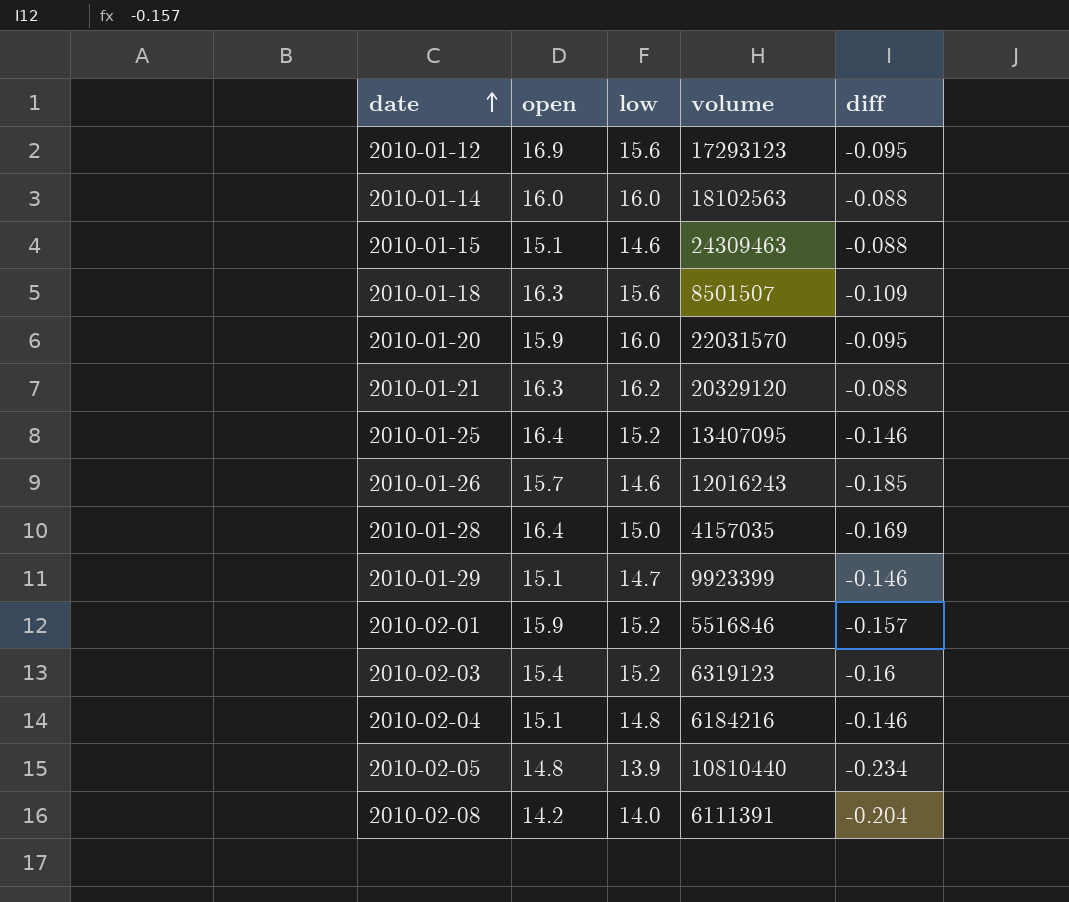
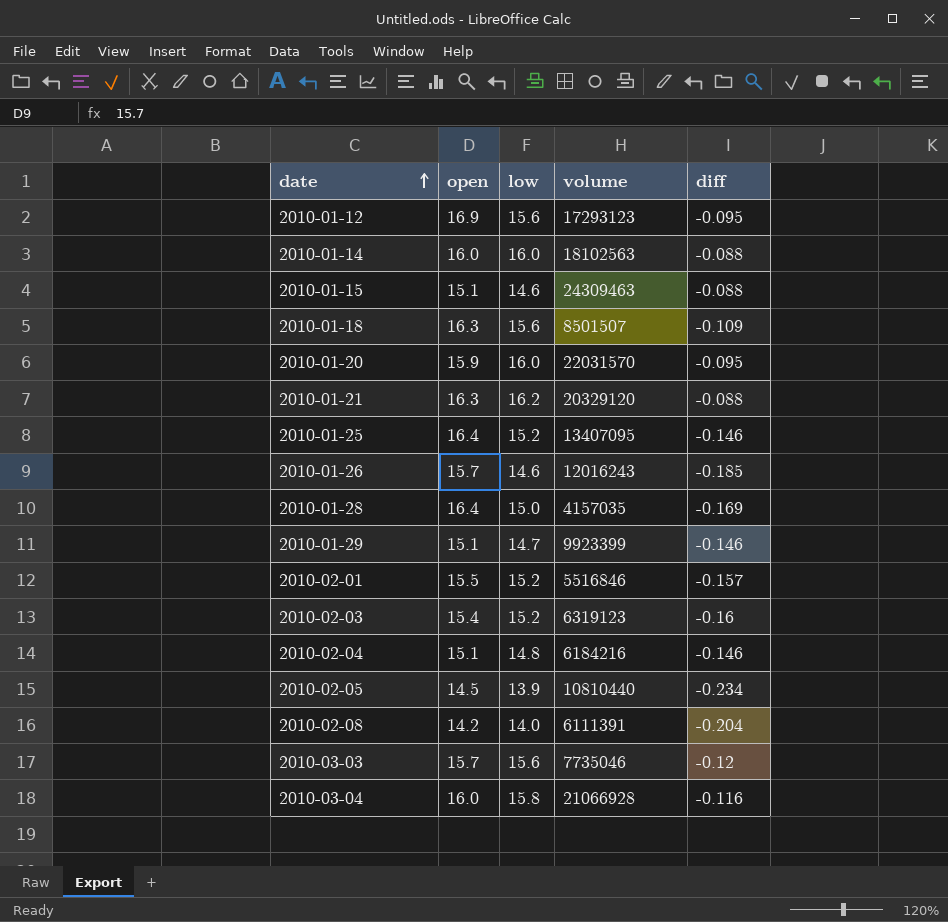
2010-02-01 | open: 15.9 -> 15.5
2010-02-05 | open: 14.8 -> 14.5
row 2010-03-03: none -> 15.7 | 15.6 | 7735046 | -0.12
row 2010-03-04: none -> 16.0 | 15.8 | 21066928 | -0.116

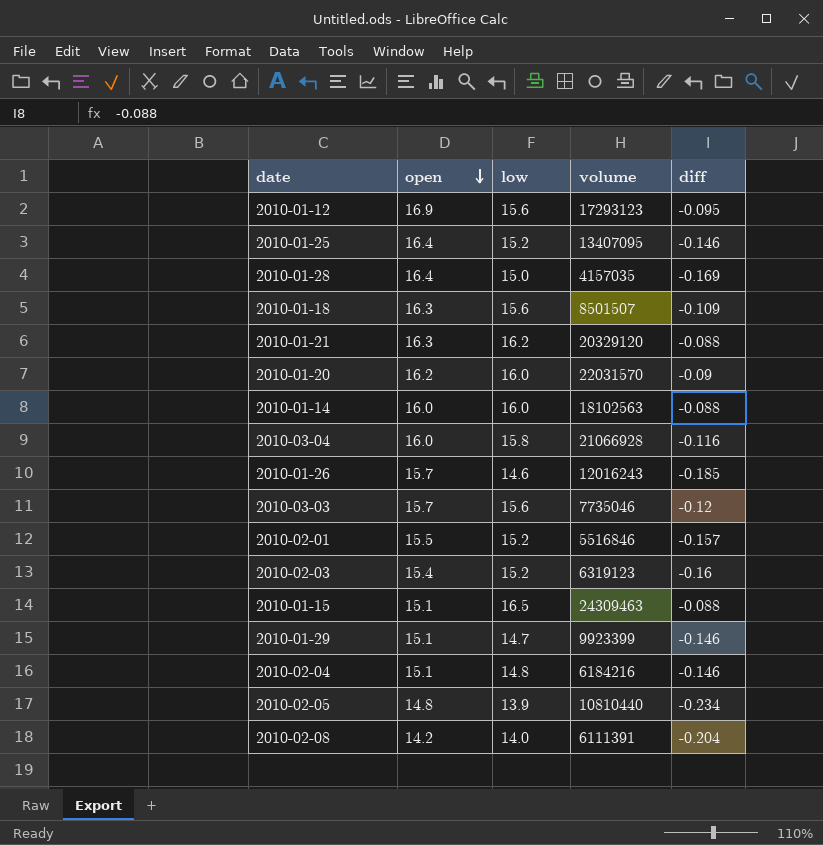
row order: date ascending -> open descending
2010-01-20 | open: 15.9 -> 16.2
2010-01-20 | diff: -0.095 -> -0.09
2010-01-15 | low: 14.6 -> 16.5
2010-02-05 | open: 14.5 -> 14.8

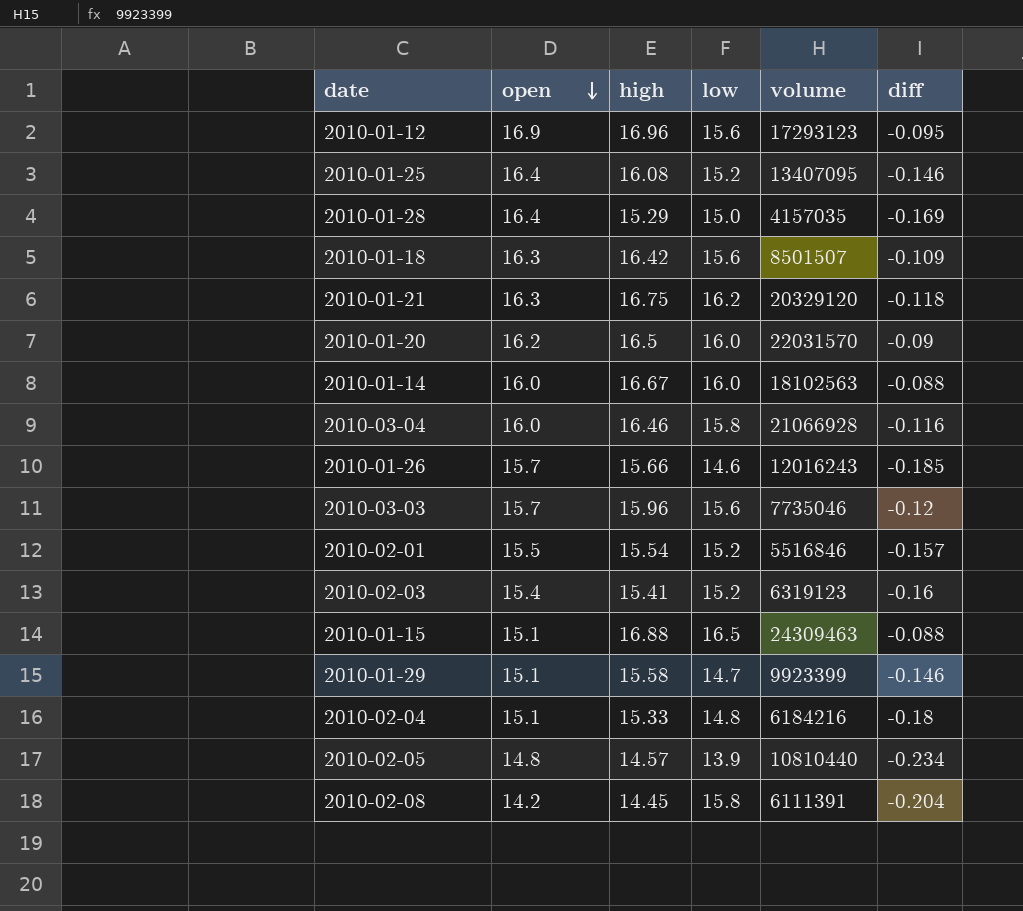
column high | position: none -> 3
2010-01-21 | diff: -0.088 -> -0.118
2010-02-04 | diff: -0.146 -> -0.18
2010-02-08 | low: 14.0 -> 15.8

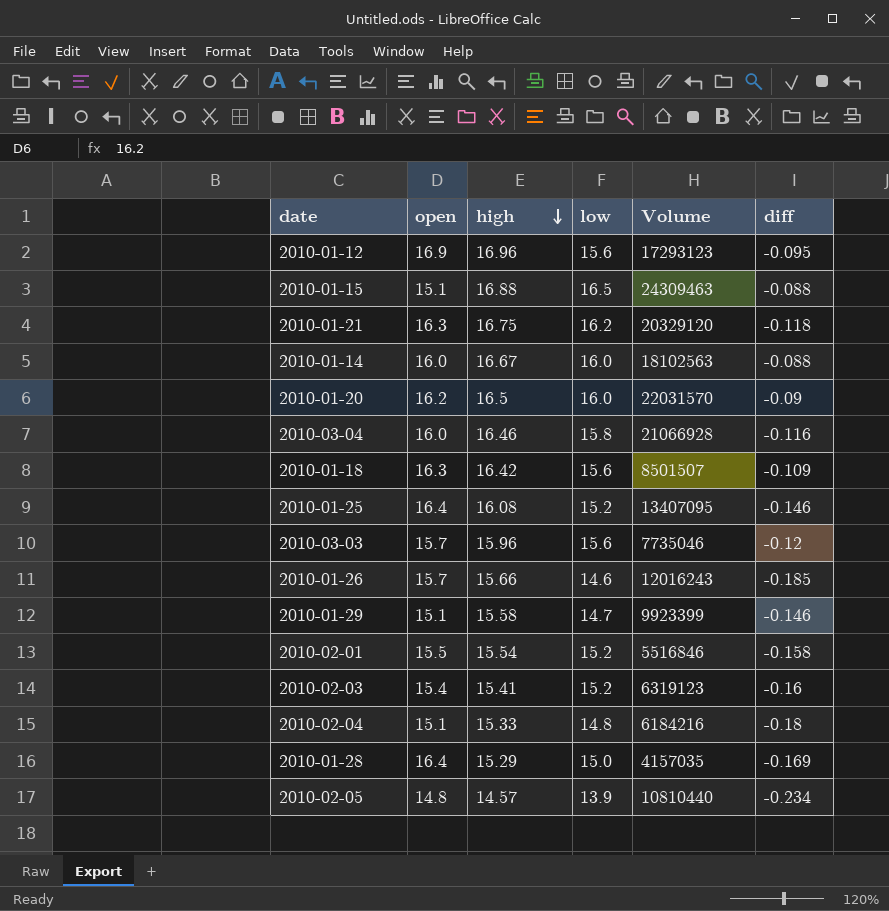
row order: open descending -> high descending
column name: volume -> Volume
row 2010-02-08: 14.2 | 14.45 | 15.8 | 6111391 | -0.204 -> none
2010-02-01 | diff: -0.157 -> -0.158

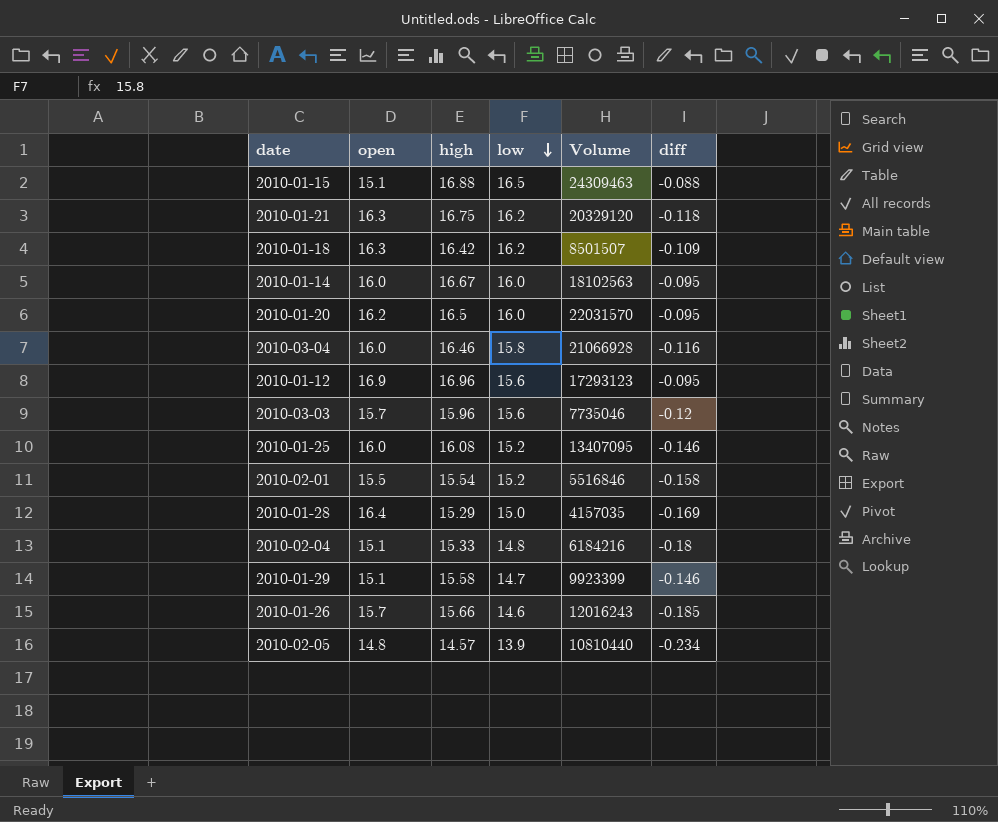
row order: high descending -> low descending
row 2010-02-03: 15.4 | 15.41 | 15.2 | 6319123 | -0.16 -> none
2010-01-18 | low: 15.6 -> 16.2
2010-01-14 | diff: -0.088 -> -0.095
2010-01-20 | diff: -0.09 -> -0.095
2010-01-25 | open: 16.4 -> 16.0

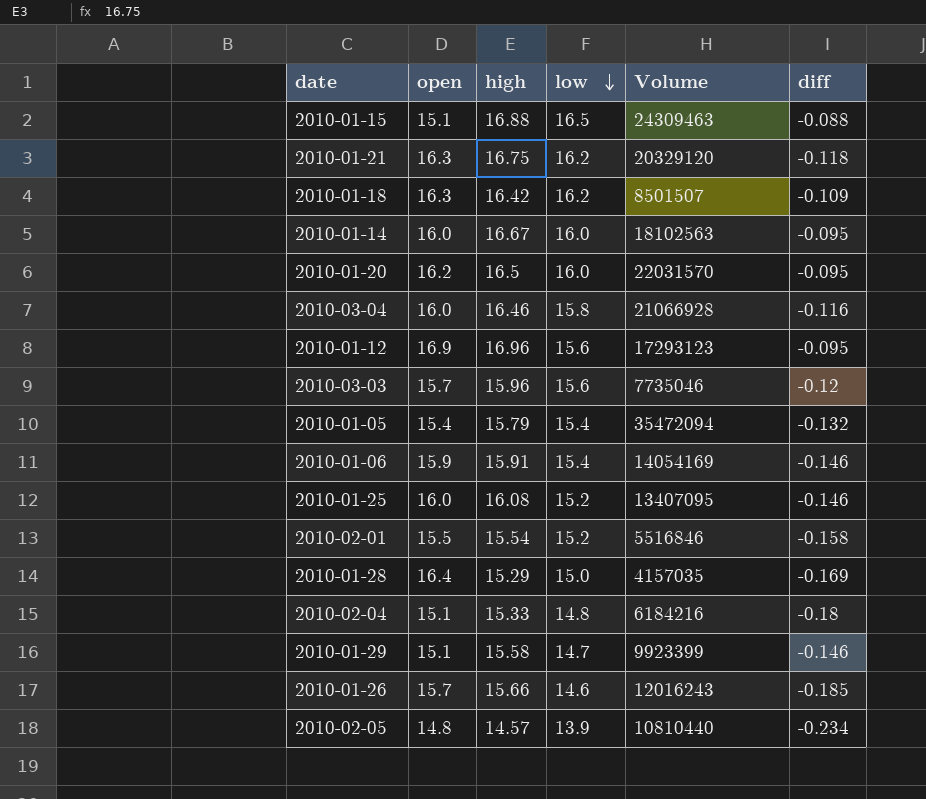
row 2010-01-05: none -> 15.4 | 15.79 | 15.4 | 35472094 | -0.132
row 2010-01-06: none -> 15.9 | 15.91 | 15.4 | 14054169 | -0.146

